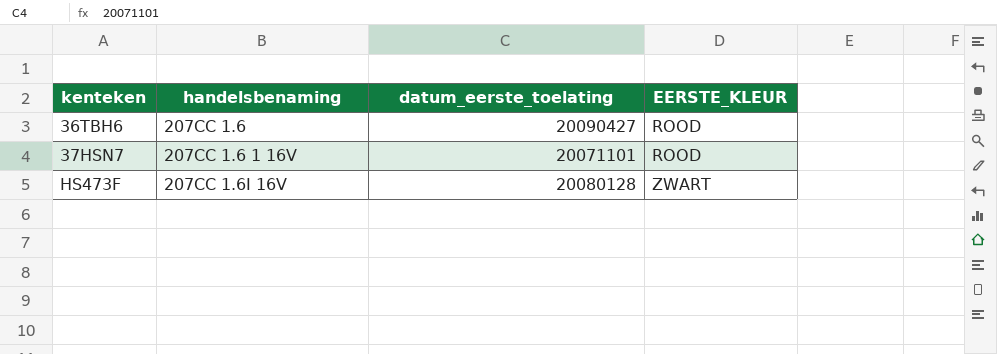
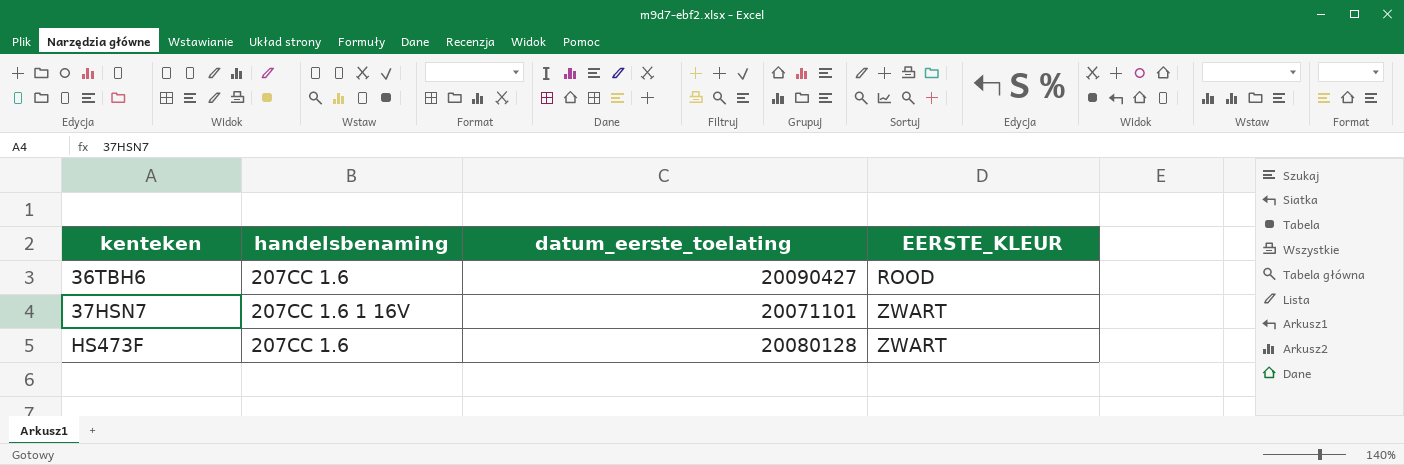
37HSN7 | EERSTE_KLEUR: ROOD -> ZWART
HS473F | handelsbenaming: 207CC 1.6I 16V -> 207CC 1.6

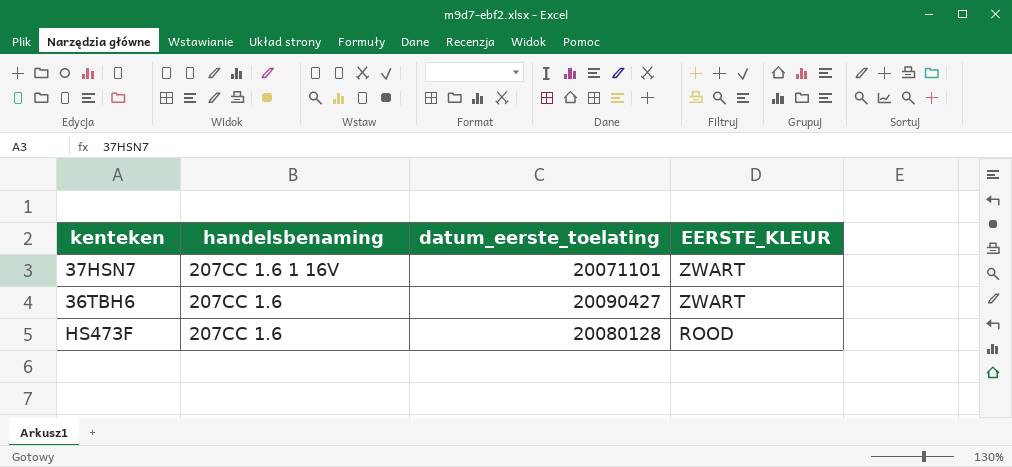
row order: kenteken ascending -> handelsbenaming descending
36TBH6 | EERSTE_KLEUR: ROOD -> ZWART
HS473F | EERSTE_KLEUR: ZWART -> ROOD

